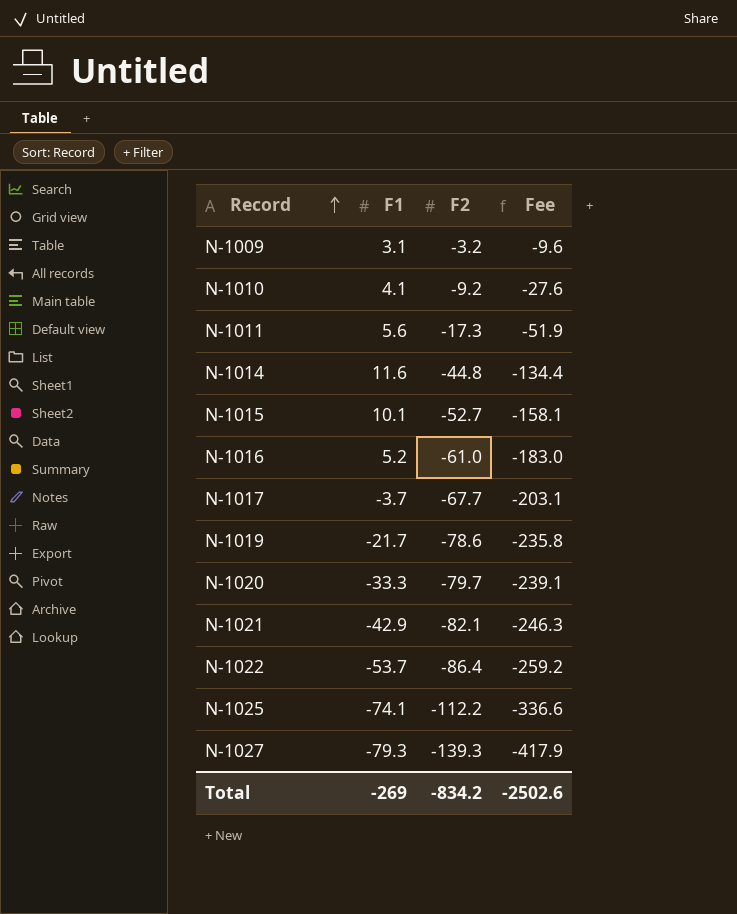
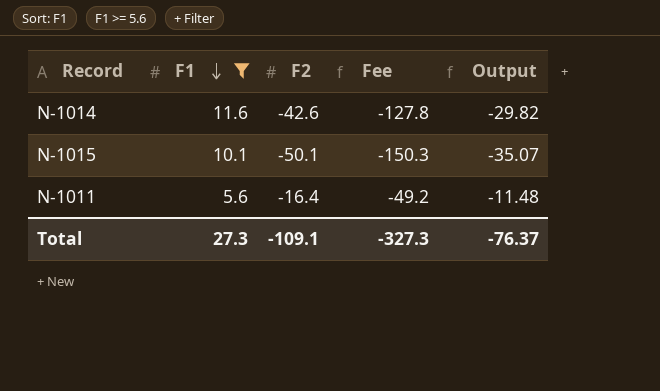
filter: none -> F1 >= 5.6
row order: Record ascending -> F1 descending
column Output | formula: none -> [F2] * 0.7
N-1014 | F2: -44.8 -> -42.6
N-1014 | Fee: -134.4 -> -127.8
N-1015 | F2: -52.7 -> -50.1
N-1015 | Fee: -158.1 -> -150.3
N-1011 | F2: -17.3 -> -16.4
N-1011 | Fee: -51.9 -> -49.2
Total | F1: -269 -> 27.3
Total | F2: -834.2 -> -109.1
Total | Fee: -2502.6 -> -327.3

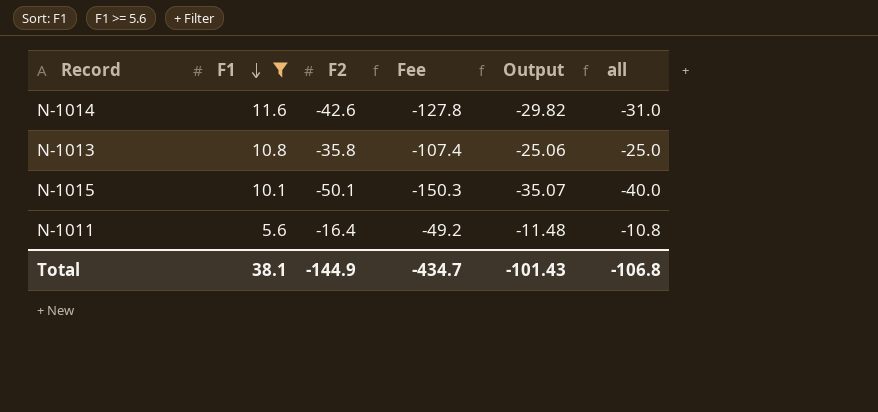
column all | formula: none -> [F1] + [F2]
row N-1013: none -> 10.8 | -35.8 | -107.4 | -25.06 | -25.0
Total | F1: 27.3 -> 38.1
Total | F2: -109.1 -> -144.9
Total | Fee: -327.3 -> -434.7
Total | Output: -76.37 -> -101.43

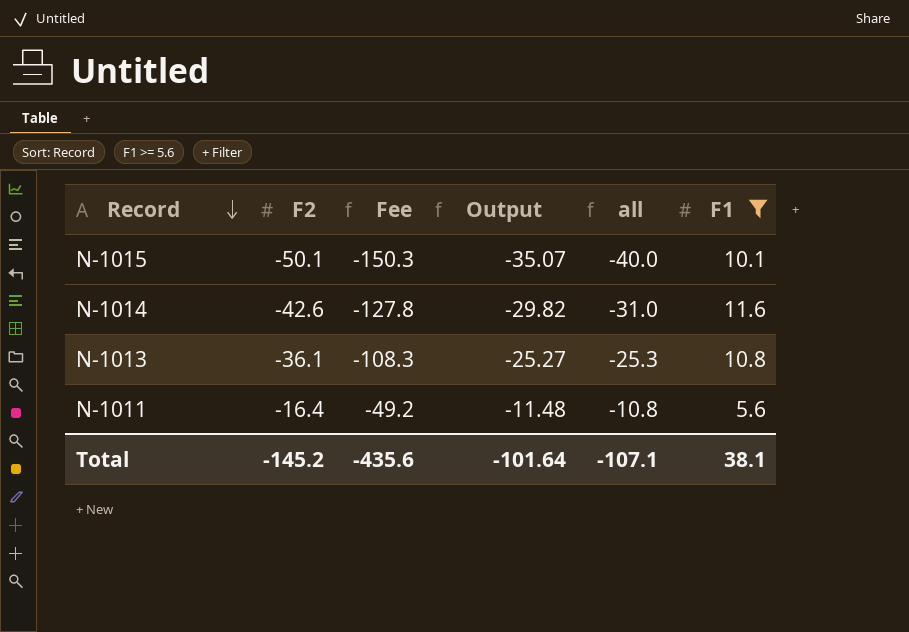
row order: F1 descending -> Record descending
column F1 | position: 2 -> 6
N-1013 | F2: -35.8 -> -36.1
N-1013 | Fee: -107.4 -> -108.3
N-1013 | Output: -25.06 -> -25.27
N-1013 | all: -25.0 -> -25.3
Total | F2: -144.9 -> -145.2
Total | Fee: -434.7 -> -435.6
Total | Output: -101.43 -> -101.64
Total | all: -106.8 -> -107.1

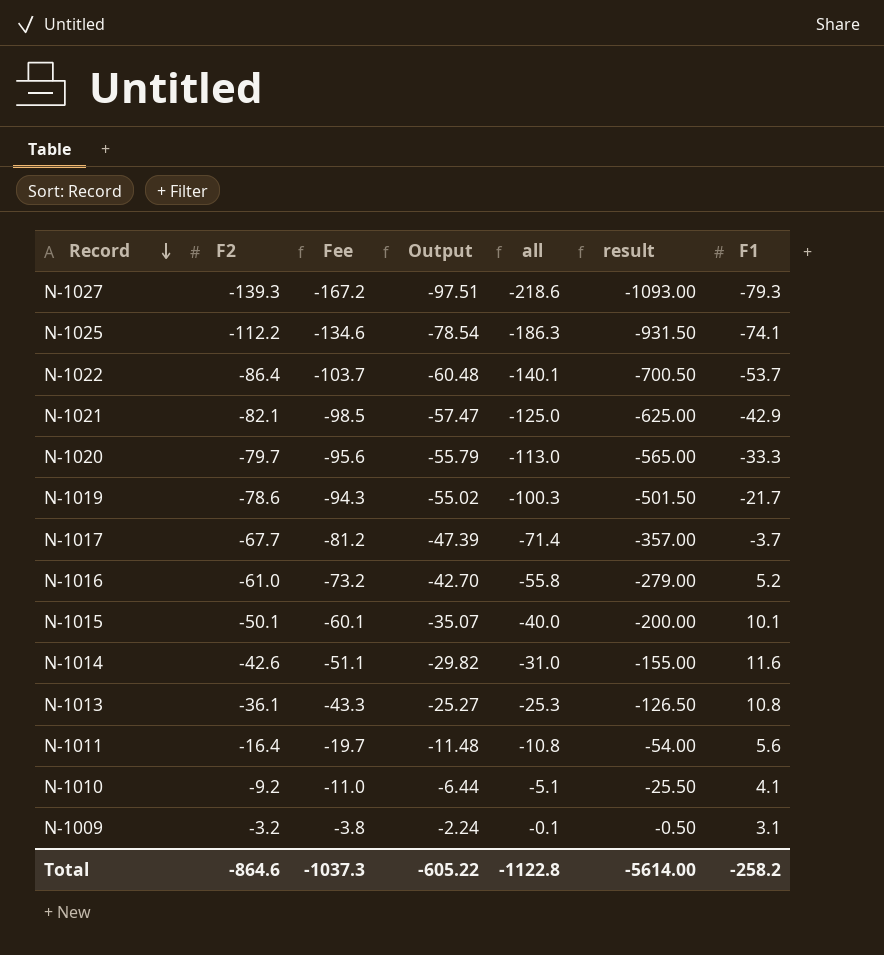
filter: F1 >= 5.6 -> none
column Fee | formula: [F2] * 3 -> [F2] * 1.2
column result | formula: none -> [all] * 5
Total | F2: -145.2 -> -864.6
Total | Fee: -435.6 -> -1037.3
Total | Output: -101.64 -> -605.22
Total | all: -107.1 -> -1122.8
Total | F1: 38.1 -> -258.2

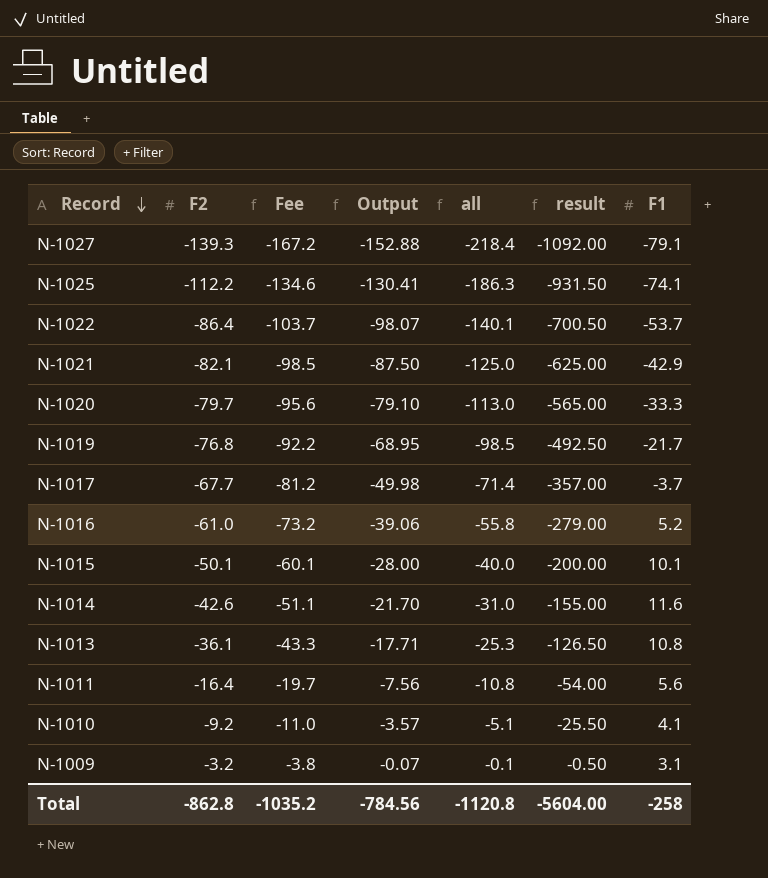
column Output | formula: [F2] * 0.7 -> [all] * 0.7
N-1027 | all: -218.6 -> -218.4
N-1027 | result: -1093.00 -> -1092.00
N-1027 | F1: -79.3 -> -79.1
N-1019 | F2: -78.6 -> -76.8
N-1019 | Fee: -94.3 -> -92.2
N-1019 | all: -100.3 -> -98.5
N-1019 | result: -501.50 -> -492.50
Total | F2: -864.6 -> -862.8
Total | Fee: -1037.3 -> -1035.2
Total | Output: -605.22 -> -784.56
Total | all: -1122.8 -> -1120.8
Total | result: -5614.00 -> -5604.00
Total | F1: -258.2 -> -258

